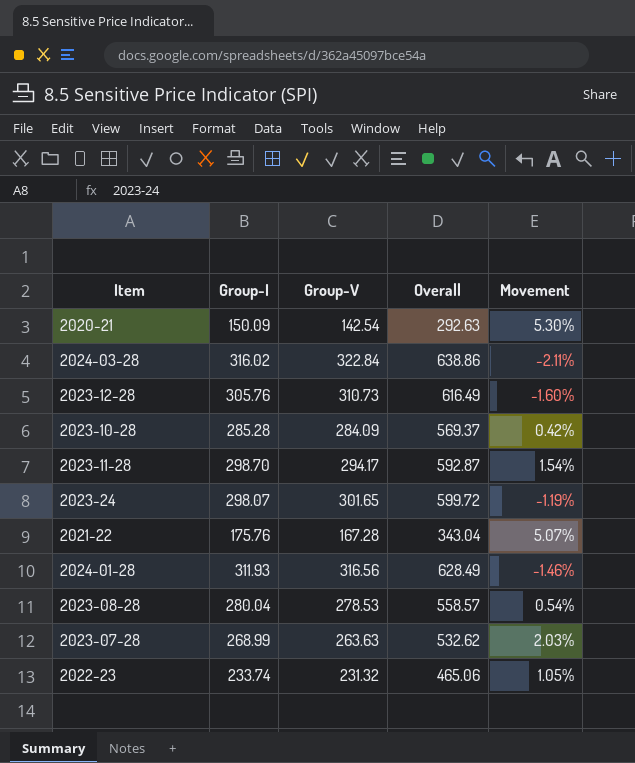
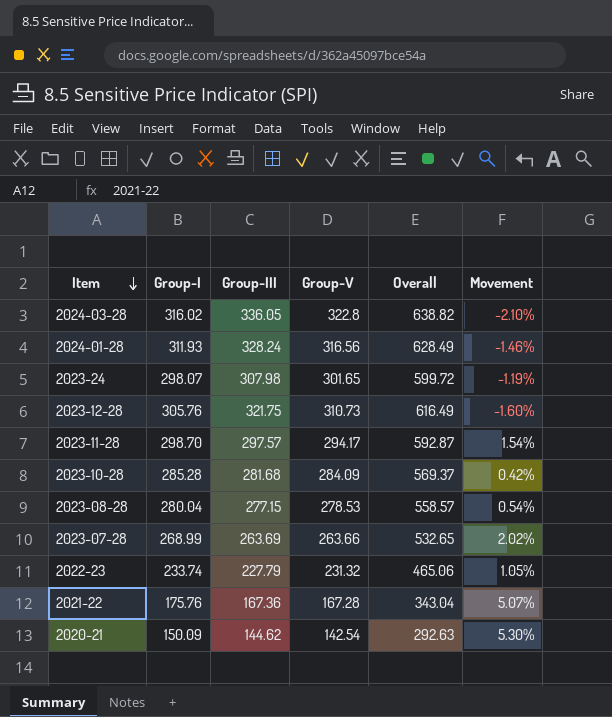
row order: none -> Item descending
column Group-III | position: none -> 3
2024-03-28 | Group-V: 322.84 -> 322.8
2024-03-28 | Overall: 638.86 -> 638.82
2024-03-28 | Movement: -2.11% -> -2.10%
2023-07-28 | Group-V: 263.63 -> 263.66
2023-07-28 | Overall: 532.62 -> 532.65
2023-07-28 | Movement: 2.03% -> 2.02%

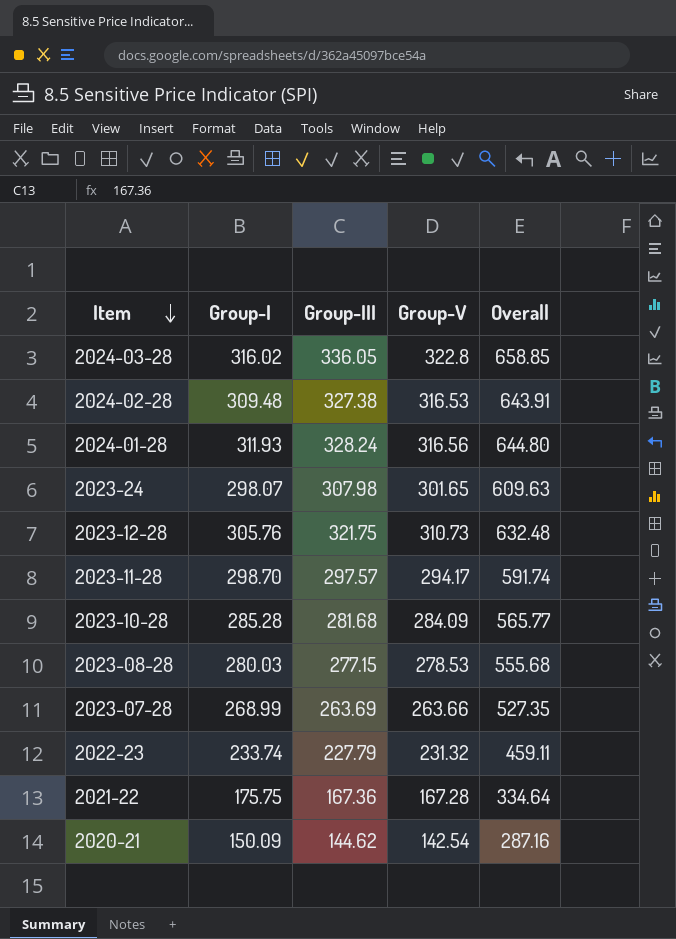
column Movement | formula: ([Group-I] - [Group-V]) / [Group-V] -> none
column Overall | formula: [Group-I] + [Group-V] -> [Group-III] + [Group-V]
row 2024-02-28: none -> 309.48 | 327.38 | 316.53 | 643.91
2023-08-28 | Group-I: 280.04 -> 280.03
2021-22 | Group-I: 175.76 -> 175.75

